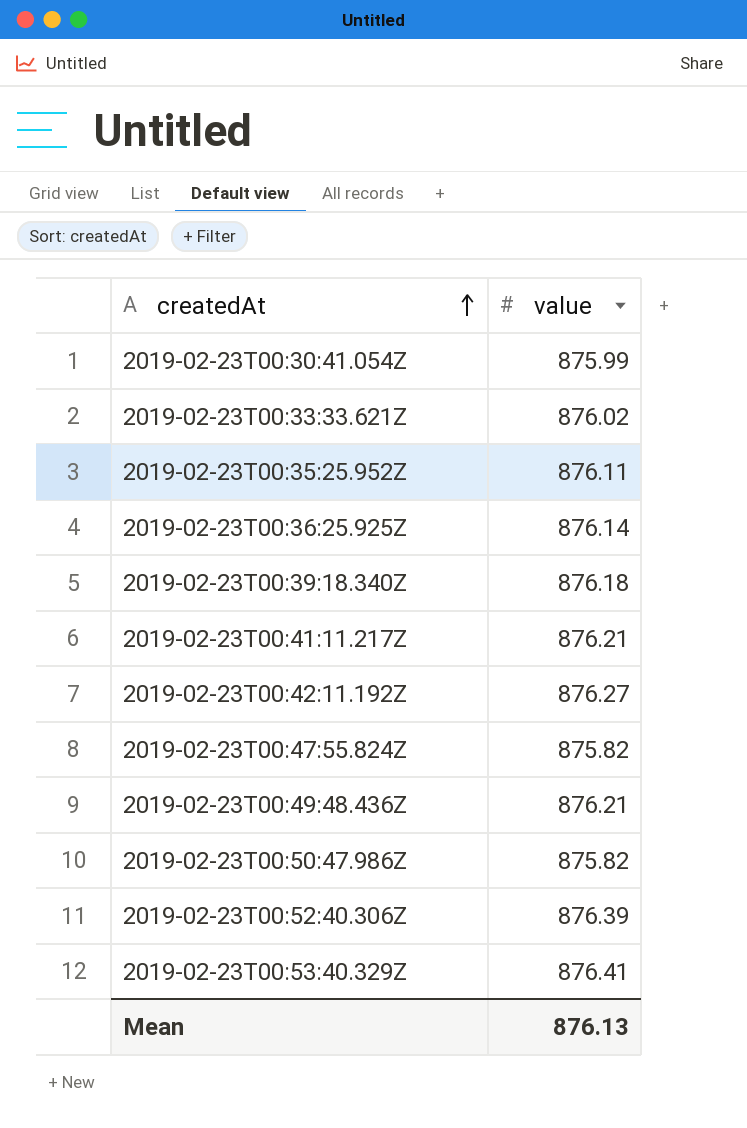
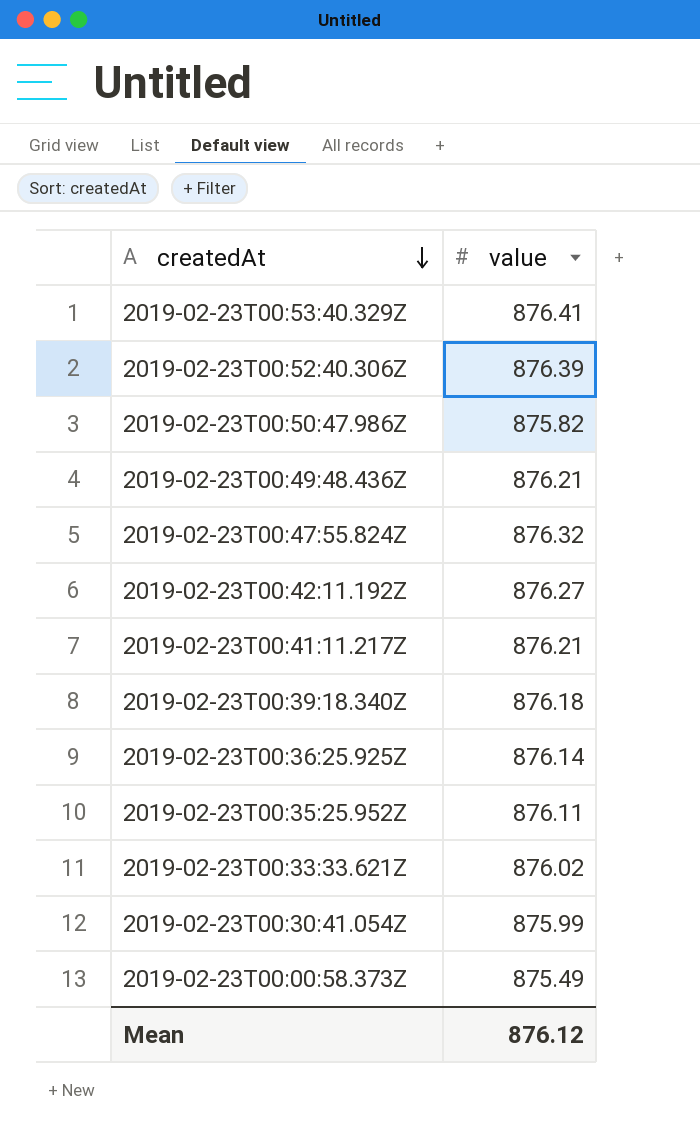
row order: createdAt ascending -> createdAt descending
2019-02-23T00:47:55.824Z | value: 875.82 -> 876.32
row 2019-02-23T00:00:58.373Z: none -> 875.49
Mean | value: 876.13 -> 876.12

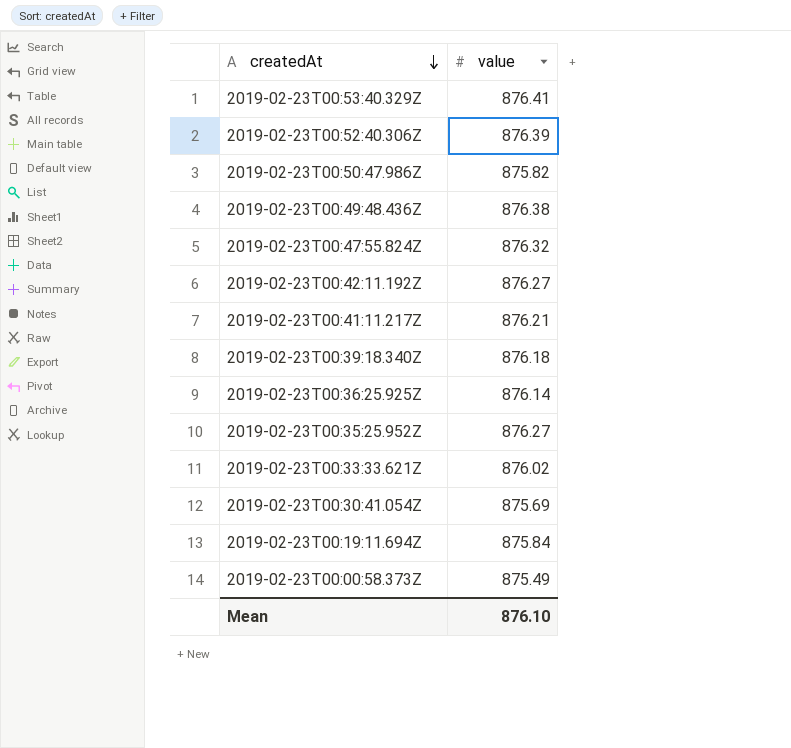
2019-02-23T00:49:48.436Z | value: 876.21 -> 876.38
2019-02-23T00:35:25.952Z | value: 876.11 -> 876.27
2019-02-23T00:30:41.054Z | value: 875.99 -> 875.69
row 2019-02-23T00:19:11.694Z: none -> 875.84
Mean | value: 876.12 -> 876.10

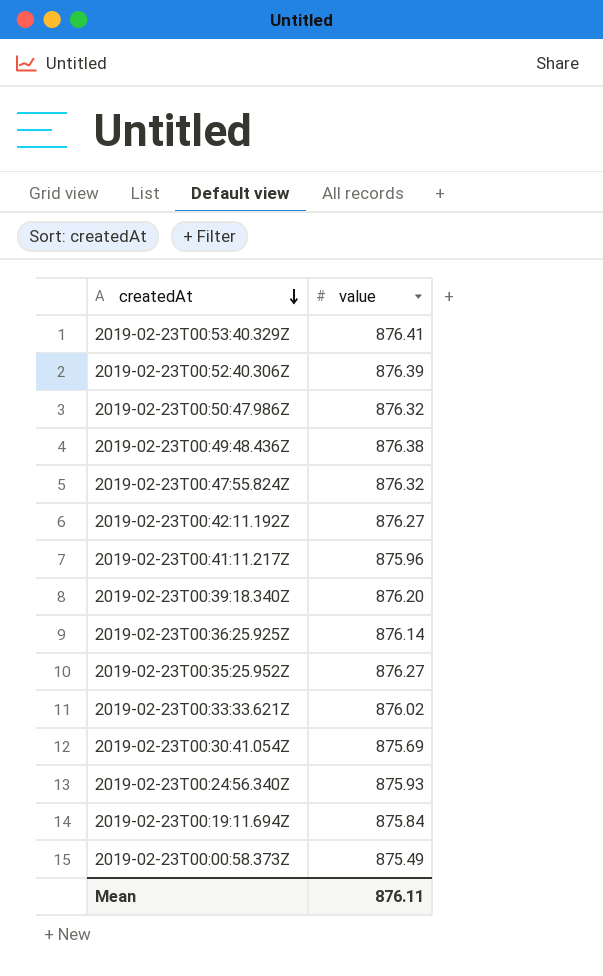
2019-02-23T00:50:47.986Z | value: 875.82 -> 876.32
2019-02-23T00:41:11.217Z | value: 876.21 -> 875.96
2019-02-23T00:39:18.340Z | value: 876.18 -> 876.20
row 2019-02-23T00:24:56.340Z: none -> 875.93
Mean | value: 876.10 -> 876.11

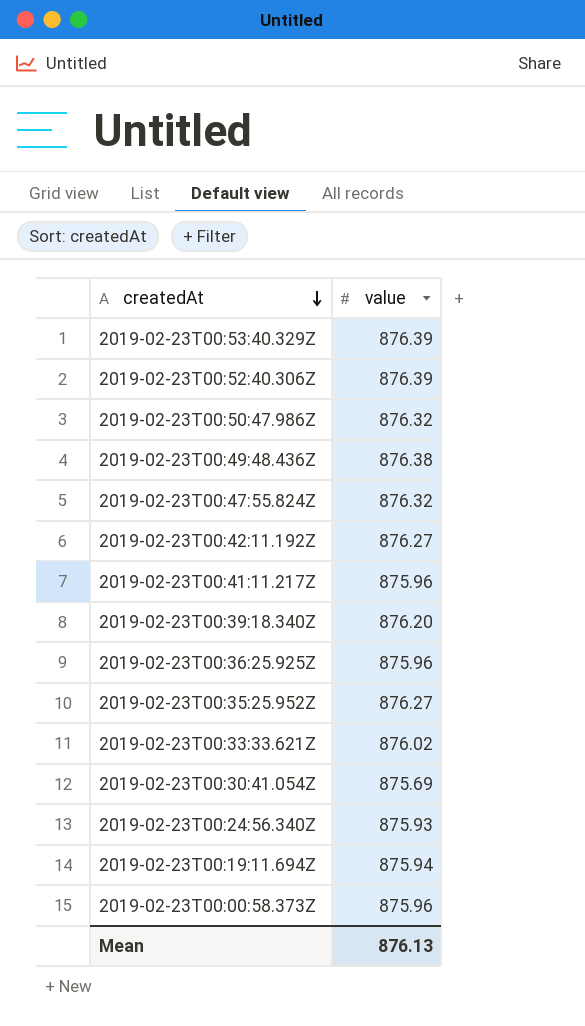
2019-02-23T00:53:40.329Z | value: 876.41 -> 876.39
2019-02-23T00:36:25.925Z | value: 876.14 -> 875.96
2019-02-23T00:19:11.694Z | value: 875.84 -> 875.94
2019-02-23T00:00:58.373Z | value: 875.49 -> 875.96
Mean | value: 876.11 -> 876.13

